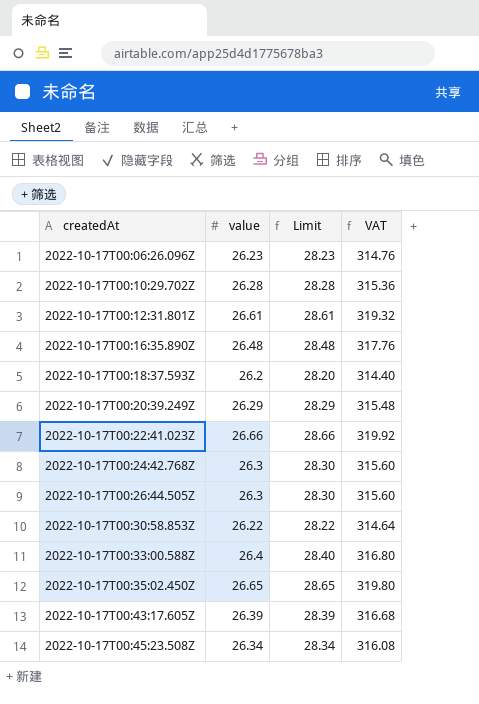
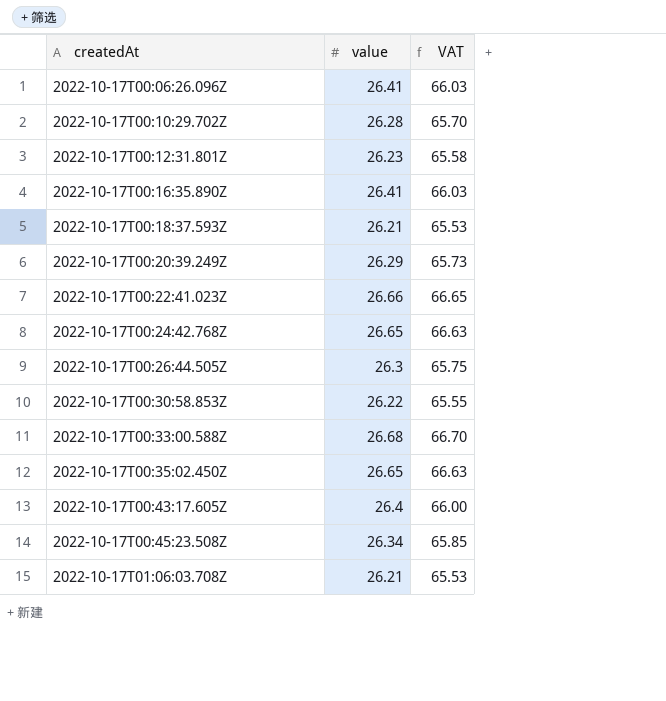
column Limit | formula: [value] + 2 -> none
column VAT | formula: [value] * 12 -> [value] * 2.5
2022-10-17T00:06:26.096Z | value: 26.23 -> 26.41
2022-10-17T00:12:31.801Z | value: 26.61 -> 26.23
2022-10-17T00:16:35.890Z | value: 26.48 -> 26.41
2022-10-17T00:18:37.593Z | value: 26.2 -> 26.21
2022-10-17T00:24:42.768Z | value: 26.3 -> 26.65
2022-10-17T00:33:00.588Z | value: 26.4 -> 26.68
2022-10-17T00:43:17.605Z | value: 26.39 -> 26.4
row 2022-10-17T01:06:03.708Z: none -> 26.21 | 65.53

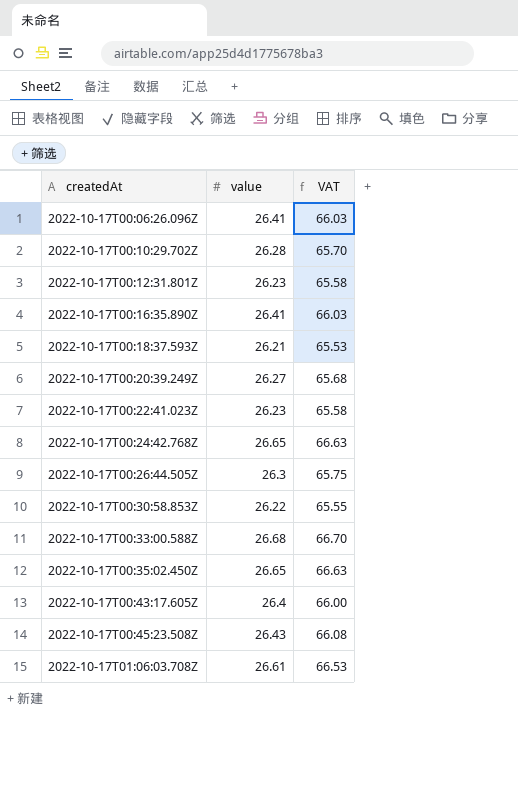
2022-10-17T00:20:39.249Z | value: 26.29 -> 26.27
2022-10-17T00:20:39.249Z | VAT: 65.73 -> 65.68
2022-10-17T00:22:41.023Z | value: 26.66 -> 26.23
2022-10-17T00:22:41.023Z | VAT: 66.65 -> 65.58
2022-10-17T00:45:23.508Z | value: 26.34 -> 26.43
2022-10-17T00:45:23.508Z | VAT: 65.85 -> 66.08
2022-10-17T01:06:03.708Z | value: 26.21 -> 26.61
2022-10-17T01:06:03.708Z | VAT: 65.53 -> 66.53

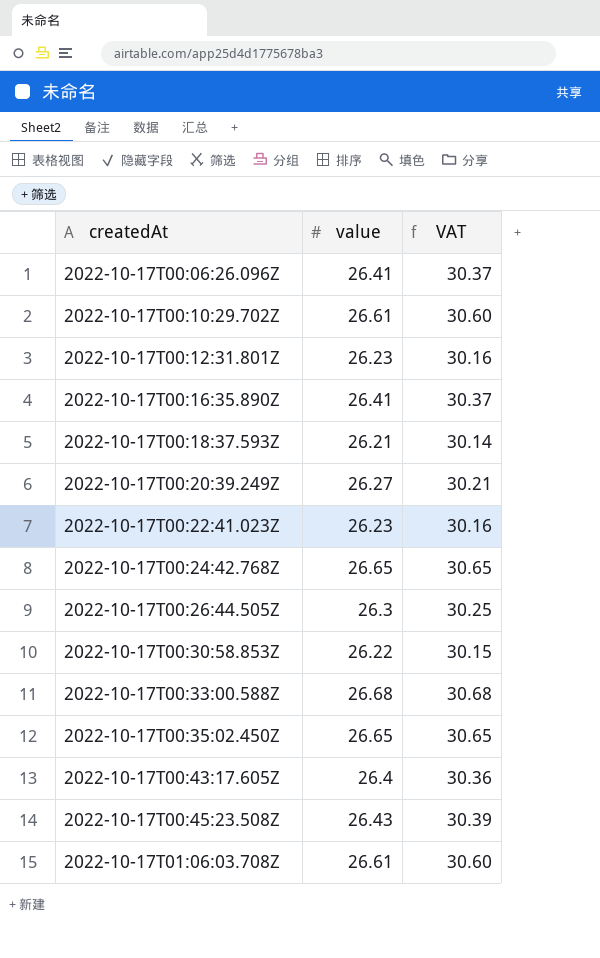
column VAT | formula: [value] * 2.5 -> [value] * 1.15
2022-10-17T00:10:29.702Z | value: 26.28 -> 26.61

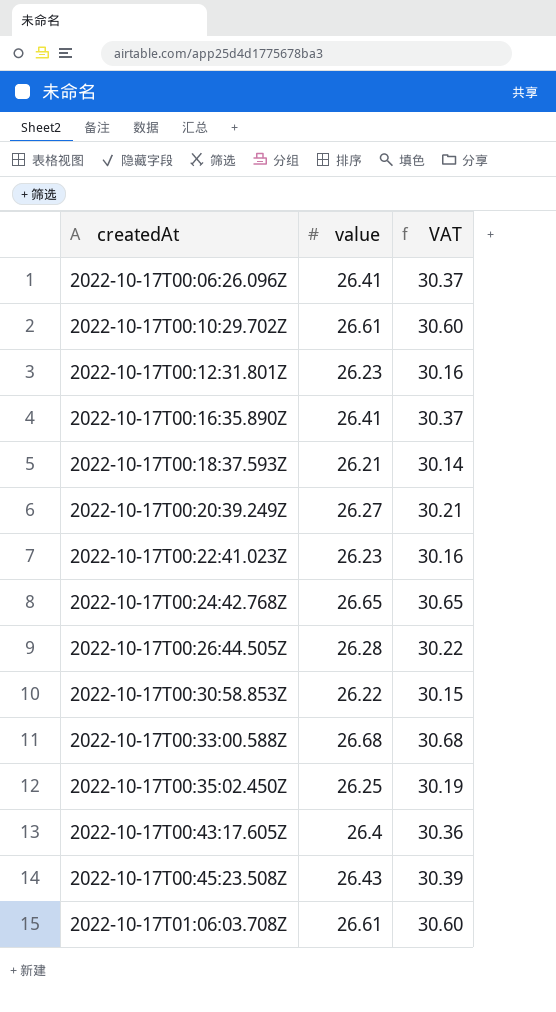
2022-10-17T00:26:44.505Z | value: 26.3 -> 26.28
2022-10-17T00:26:44.505Z | VAT: 30.25 -> 30.22
2022-10-17T00:35:02.450Z | value: 26.65 -> 26.25
2022-10-17T00:35:02.450Z | VAT: 30.65 -> 30.19

